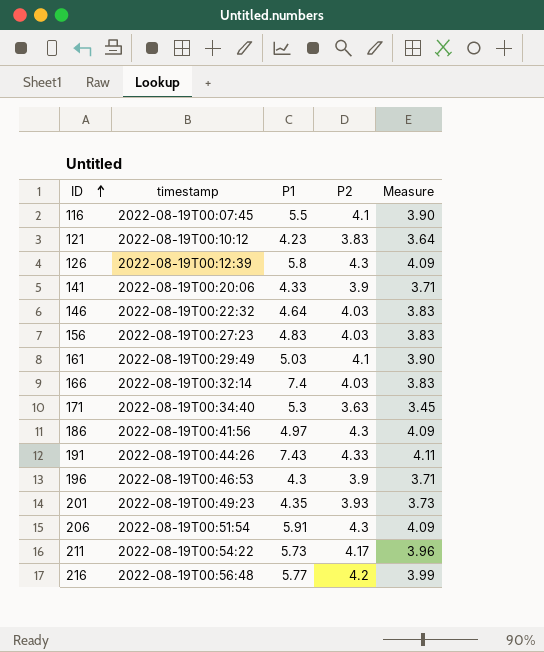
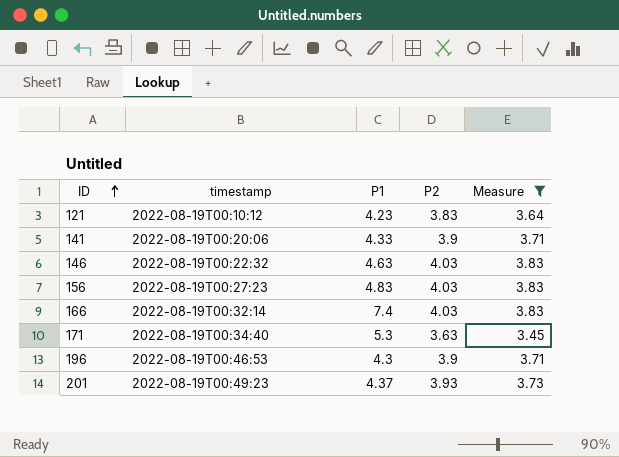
filter: none -> Measure <= 3.83
146 | P1: 4.64 -> 4.63
201 | P1: 4.35 -> 4.37

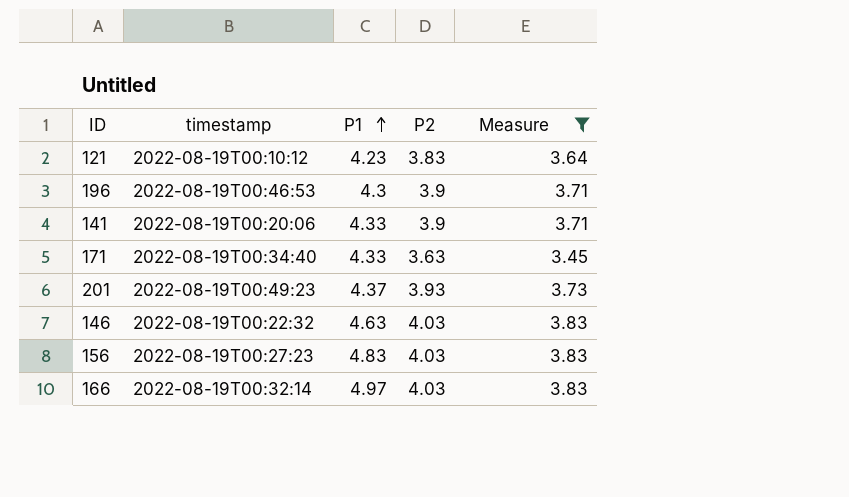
row order: ID ascending -> P1 ascending
171 | P1: 5.3 -> 4.33
166 | P1: 7.4 -> 4.97

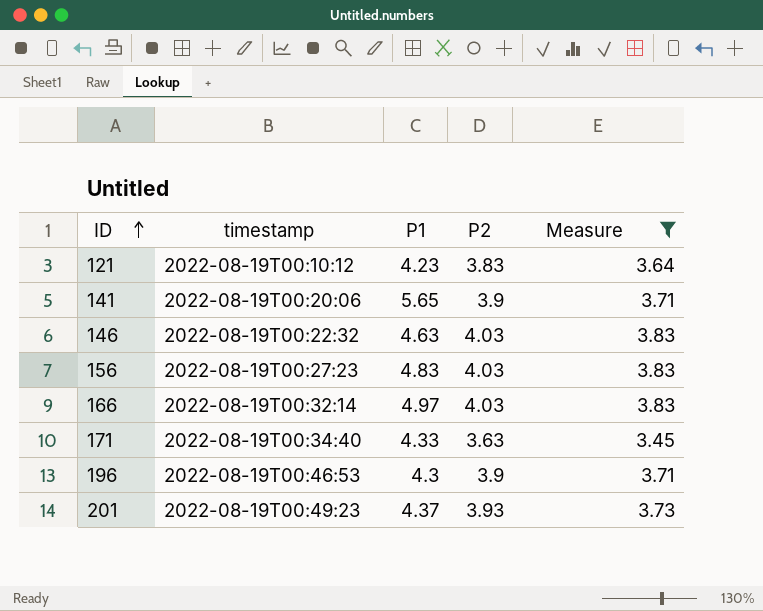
row order: P1 ascending -> ID ascending
141 | P1: 4.33 -> 5.65

